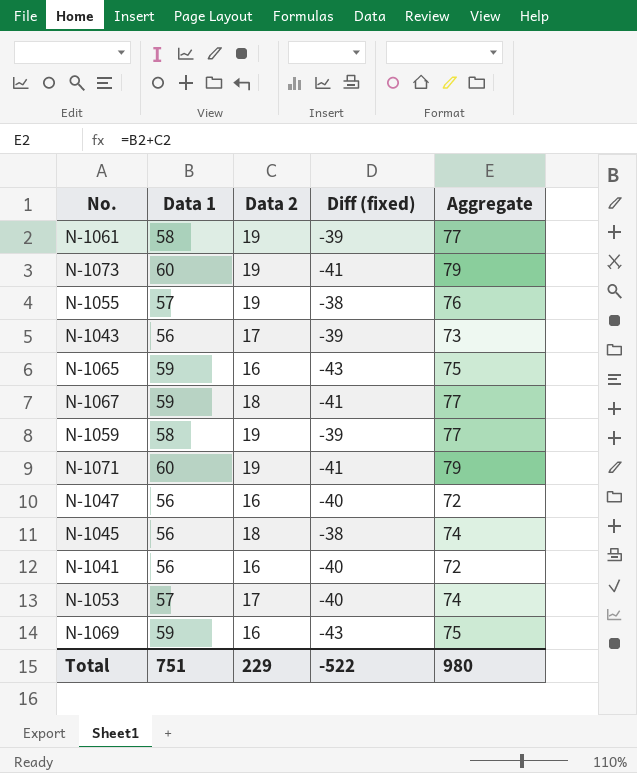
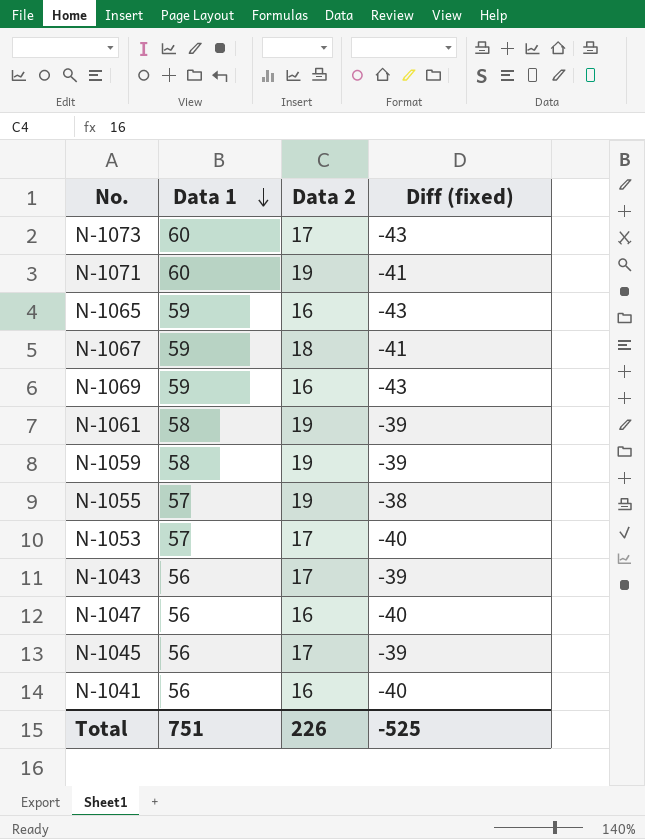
row order: none -> Data 1 descending
column Aggregate | formula: [Data 1] + [Data 2] -> none
N-1073 | Data 2: 19 -> 17
N-1073 | Diff (fixed): -41 -> -43
N-1045 | Data 2: 18 -> 17
N-1045 | Diff (fixed): -38 -> -39
Total | Data 2: 229 -> 226
Total | Diff (fixed): -522 -> -525

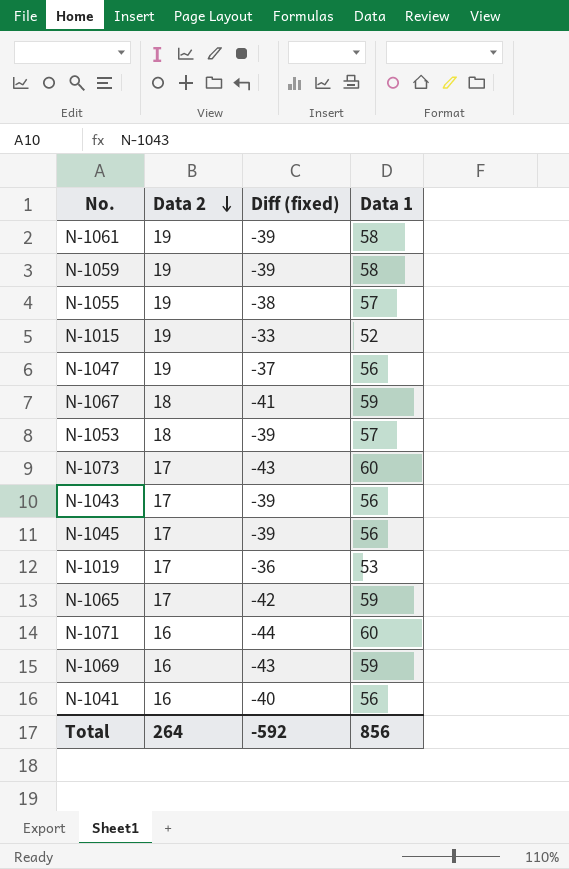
row order: Data 1 descending -> Data 2 descending
column Data 1 | position: 2 -> 4
row N-1015: none -> 19 | -33 | 52
N-1047 | Data 2: 16 -> 19
N-1047 | Diff (fixed): -40 -> -37
N-1053 | Data 2: 17 -> 18
N-1053 | Diff (fixed): -40 -> -39
row N-1019: none -> 17 | -36 | 53
N-1065 | Data 2: 16 -> 17
N-1065 | Diff (fixed): -43 -> -42
N-1071 | Data 2: 19 -> 16
N-1071 | Diff (fixed): -41 -> -44
Total | Data 2: 226 -> 264
Total | Diff (fixed): -525 -> -592
Total | Data 1: 751 -> 856

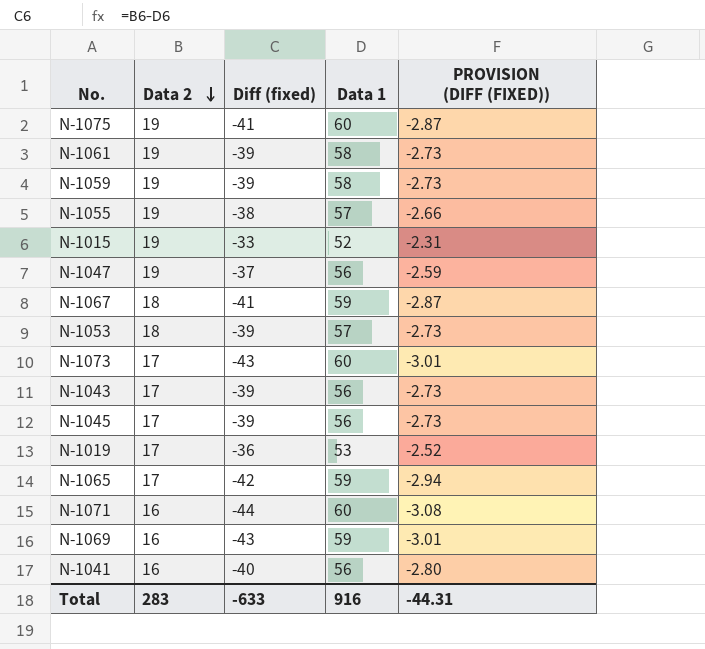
column PROVISION (DIFF (FIXED)) | formula: none -> [Diff (fixed)] * 0.07
row N-1075: none -> 19 | -41 | 60 | -2.87
Total | Data 2: 264 -> 283
Total | Diff (fixed): -592 -> -633
Total | Data 1: 856 -> 916

